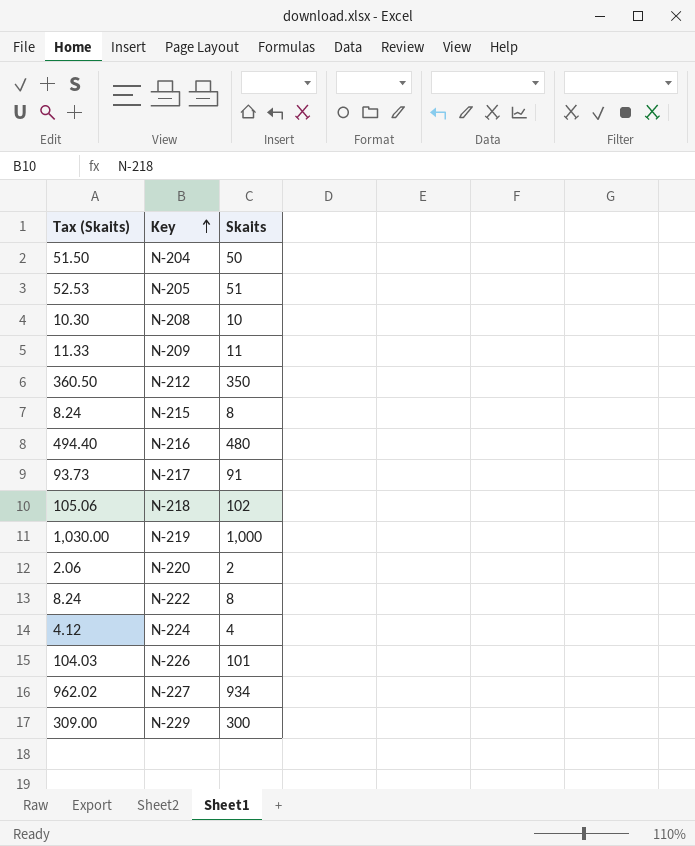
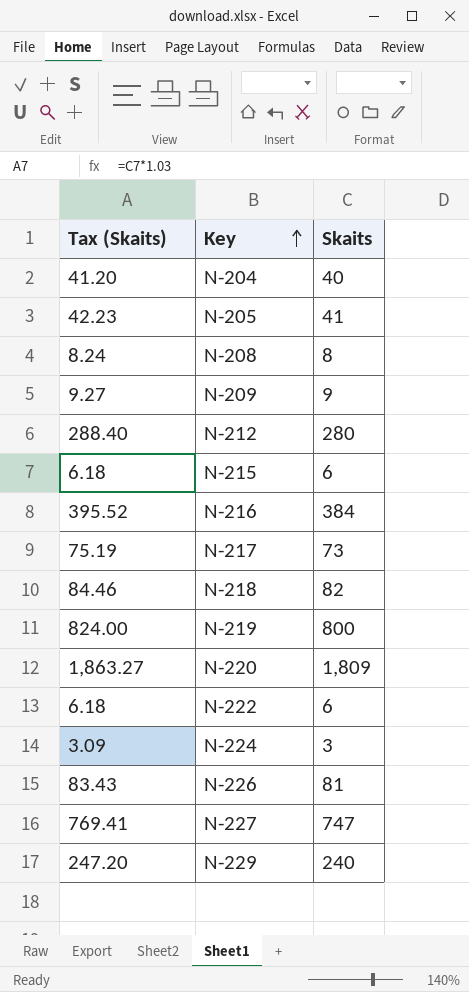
N-204 | Tax (Skaits): 51.50 -> 41.20
N-204 | Skaits: 50 -> 40
N-205 | Tax (Skaits): 52.53 -> 42.23
N-205 | Skaits: 51 -> 41
N-208 | Tax (Skaits): 10.30 -> 8.24
N-208 | Skaits: 10 -> 8
N-209 | Tax (Skaits): 11.33 -> 9.27
N-209 | Skaits: 11 -> 9
N-212 | Tax (Skaits): 360.50 -> 288.40
N-212 | Skaits: 350 -> 280
N-215 | Tax (Skaits): 8.24 -> 6.18
N-215 | Skaits: 8 -> 6
N-216 | Tax (Skaits): 494.40 -> 395.52
N-216 | Skaits: 480 -> 384
N-217 | Tax (Skaits): 93.73 -> 75.19
N-217 | Skaits: 91 -> 73
N-218 | Tax (Skaits): 105.06 -> 84.46
N-218 | Skaits: 102 -> 82
N-219 | Tax (Skaits): 1,030.00 -> 824.00
N-219 | Skaits: 1,000 -> 800
N-220 | Tax (Skaits): 2.06 -> 1,863.27
N-220 | Skaits: 2 -> 1,809
N-222 | Tax (Skaits): 8.24 -> 6.18
N-222 | Skaits: 8 -> 6
N-224 | Tax (Skaits): 4.12 -> 3.09
N-224 | Skaits: 4 -> 3
N-226 | Tax (Skaits): 104.03 -> 83.43
N-226 | Skaits: 101 -> 81
N-227 | Tax (Skaits): 962.02 -> 769.41
N-227 | Skaits: 934 -> 747
N-229 | Tax (Skaits): 309.00 -> 247.20
N-229 | Skaits: 300 -> 240

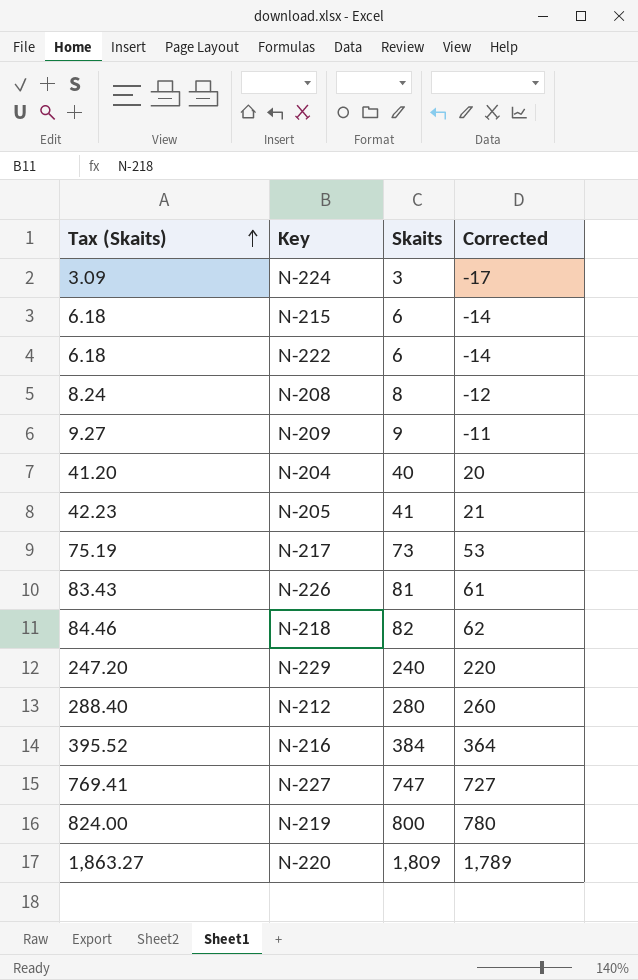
row order: Key ascending -> Tax (Skaits) ascending
column Corrected | formula: none -> [Skaits] - 20

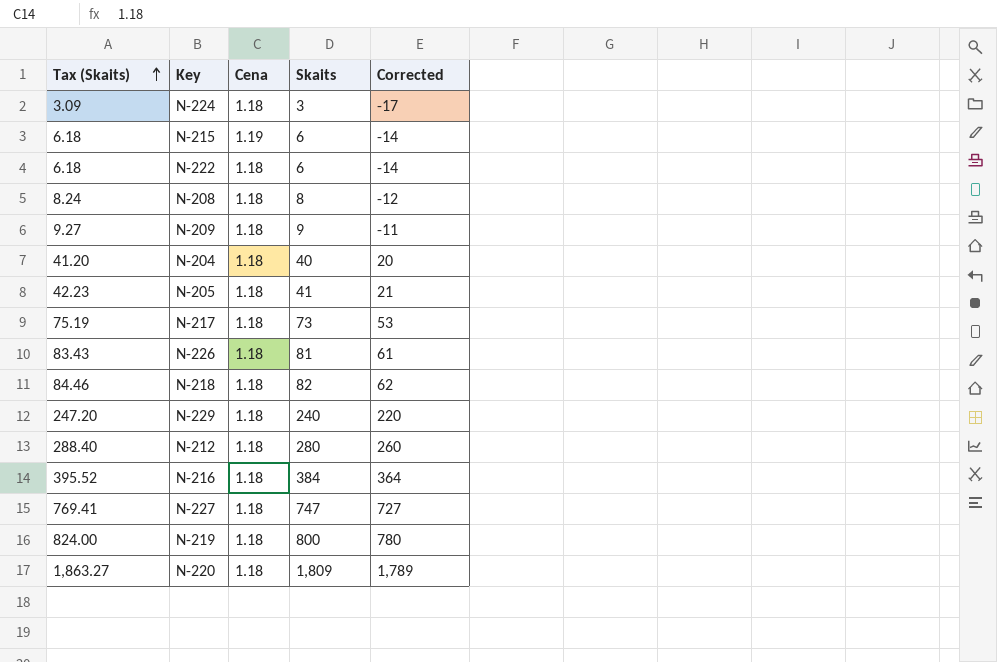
column Cena | position: none -> 3

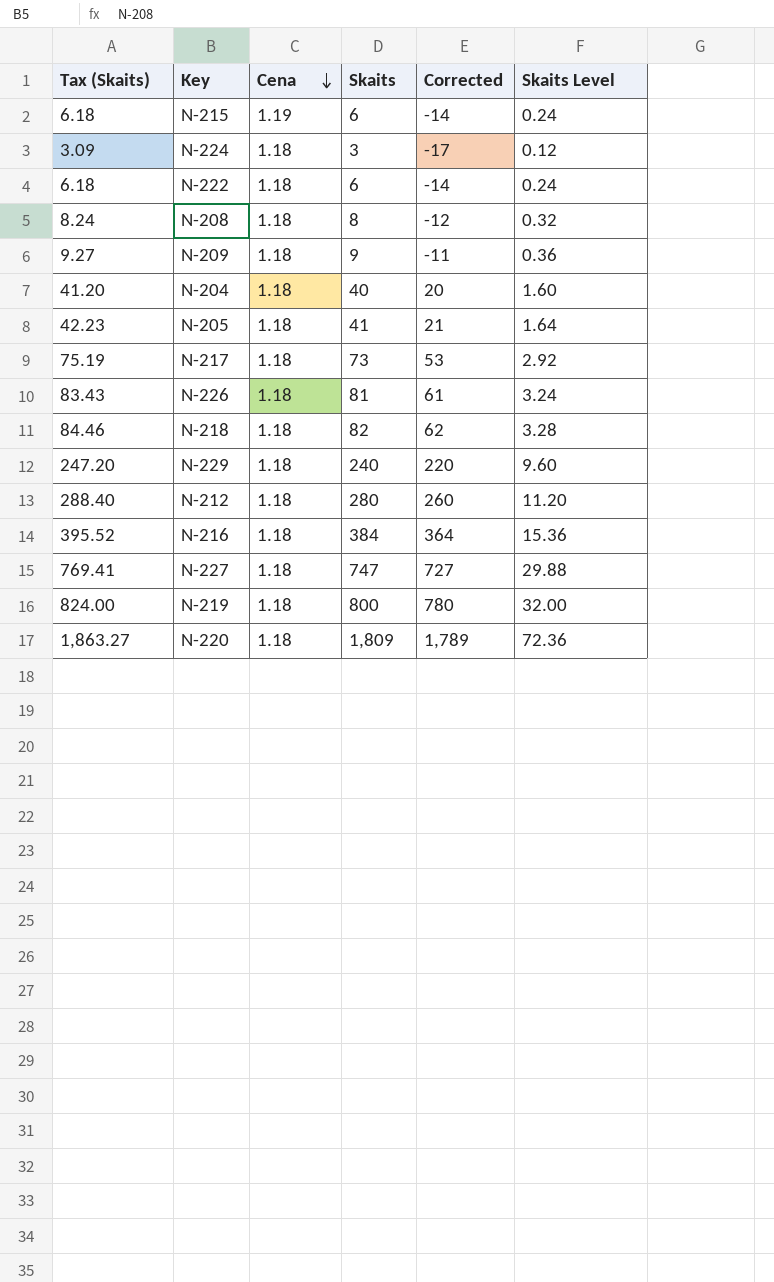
row order: Tax (Skaits) ascending -> Cena descending
column Skaits Level | formula: none -> [Skaits] * 0.04

